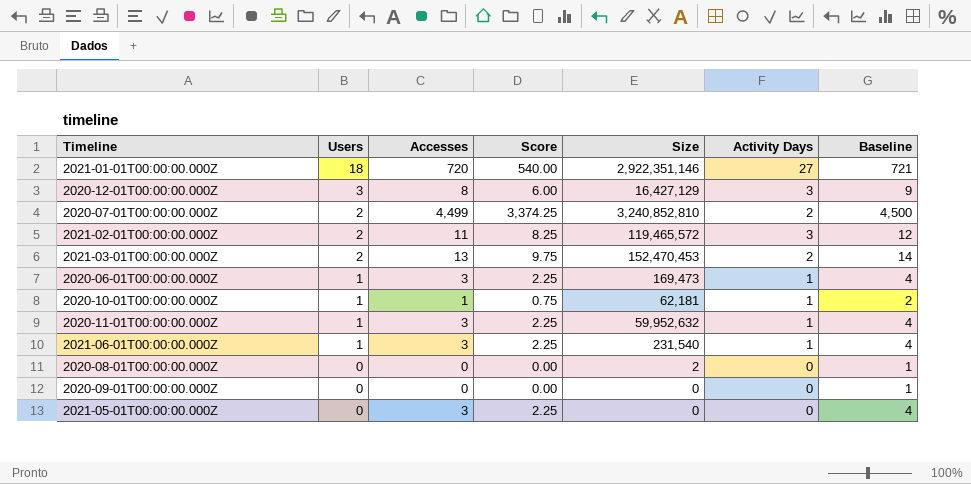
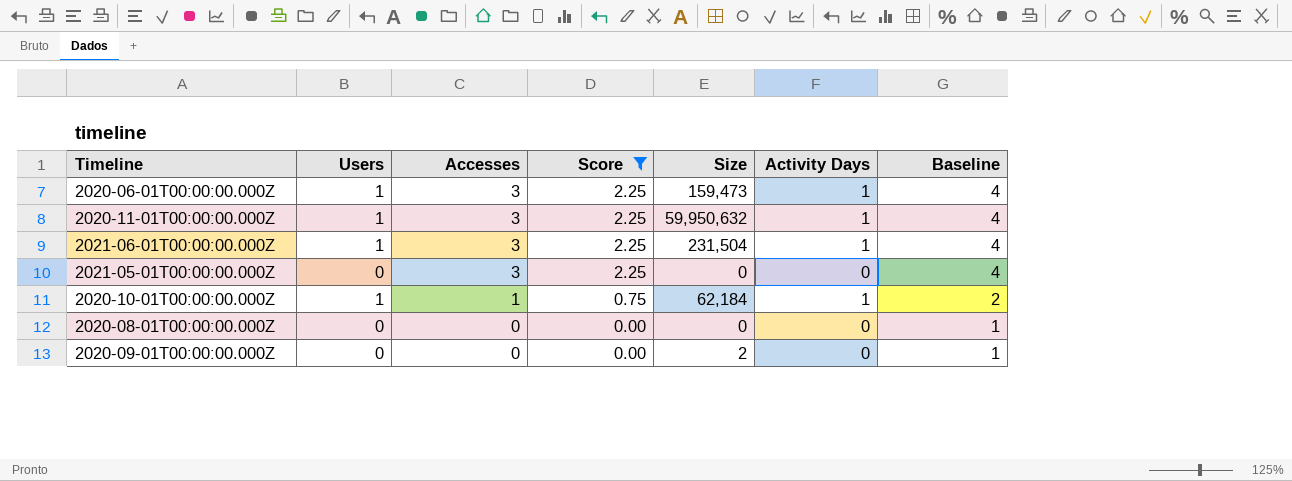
filter: none -> Score <= 2.25
row order: Users descending -> Accesses descending
2020-06-01T00:00:00.000Z | Size: 169,473 -> 159,473
2020-11-01T00:00:00.000Z | Size: 59,952,632 -> 59,950,632
2021-06-01T00:00:00.000Z | Size: 231,540 -> 231,504
2020-10-01T00:00:00.000Z | Size: 62,181 -> 62,184
2020-08-01T00:00:00.000Z | Size: 2 -> 0
2020-09-01T00:00:00.000Z | Size: 0 -> 2

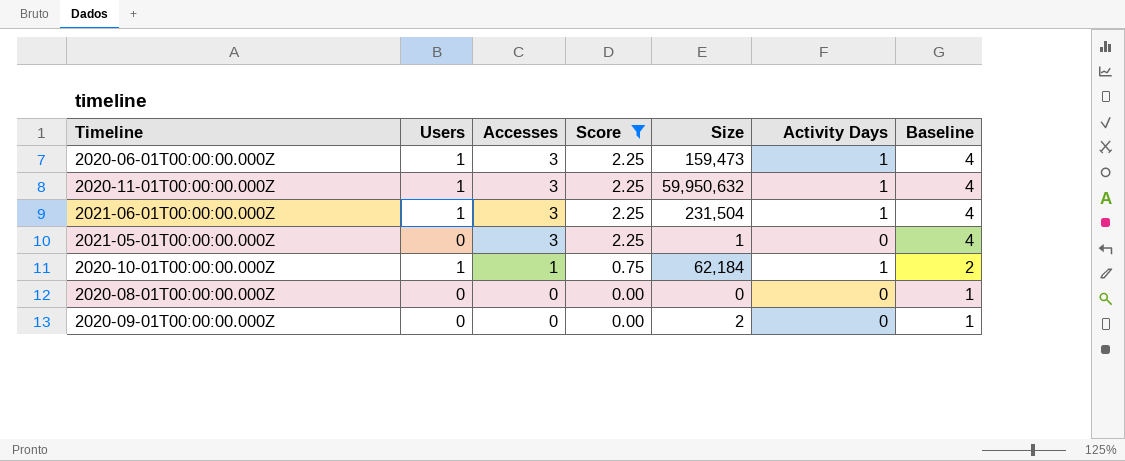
2021-05-01T00:00:00.000Z | Size: 0 -> 1

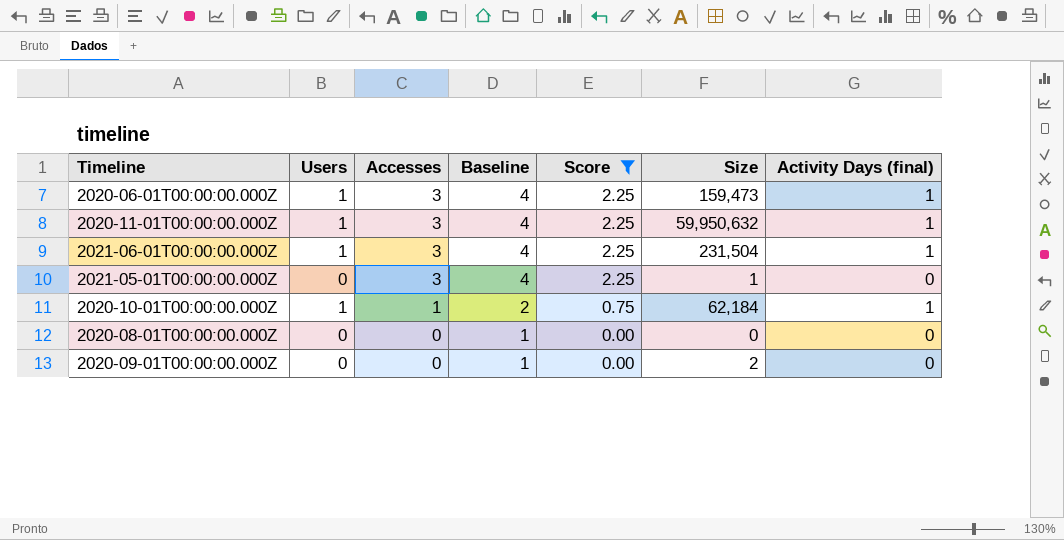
column Baseline | position: 7 -> 4
column name: Activity Days -> Activity Days (final)

